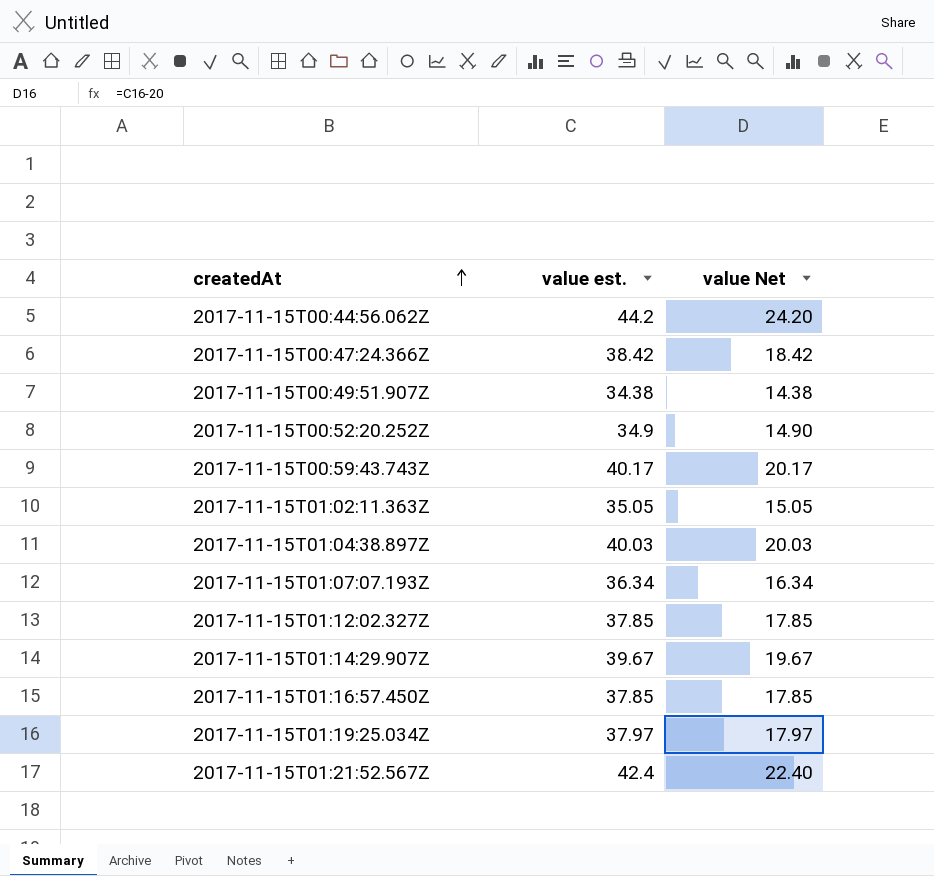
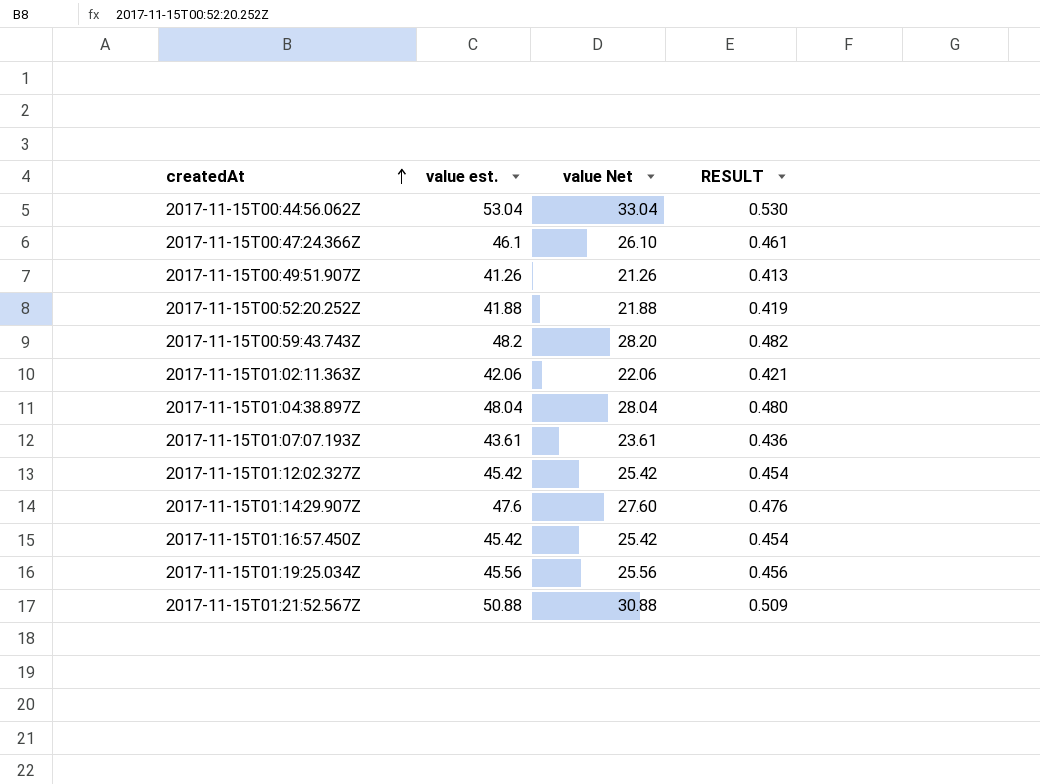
column RESULT | formula: none -> [value est.] * 0.01
2017-11-15T00:44:56.062Z | value est.: 44.2 -> 53.04
2017-11-15T00:44:56.062Z | value Net: 24.20 -> 33.04
2017-11-15T00:47:24.366Z | value est.: 38.42 -> 46.1
2017-11-15T00:47:24.366Z | value Net: 18.42 -> 26.10
2017-11-15T00:49:51.907Z | value est.: 34.38 -> 41.26
2017-11-15T00:49:51.907Z | value Net: 14.38 -> 21.26
2017-11-15T00:52:20.252Z | value est.: 34.9 -> 41.88
2017-11-15T00:52:20.252Z | value Net: 14.90 -> 21.88
2017-11-15T00:59:43.743Z | value est.: 40.17 -> 48.2
2017-11-15T00:59:43.743Z | value Net: 20.17 -> 28.20
2017-11-15T01:02:11.363Z | value est.: 35.05 -> 42.06
2017-11-15T01:02:11.363Z | value Net: 15.05 -> 22.06
2017-11-15T01:04:38.897Z | value est.: 40.03 -> 48.04
2017-11-15T01:04:38.897Z | value Net: 20.03 -> 28.04
2017-11-15T01:07:07.193Z | value est.: 36.34 -> 43.61
2017-11-15T01:07:07.193Z | value Net: 16.34 -> 23.61
2017-11-15T01:12:02.327Z | value est.: 37.85 -> 45.42
2017-11-15T01:12:02.327Z | value Net: 17.85 -> 25.42
2017-11-15T01:14:29.907Z | value est.: 39.67 -> 47.6
2017-11-15T01:14:29.907Z | value Net: 19.67 -> 27.60
2017-11-15T01:16:57.450Z | value est.: 37.85 -> 45.42
2017-11-15T01:16:57.450Z | value Net: 17.85 -> 25.42
2017-11-15T01:19:25.034Z | value est.: 37.97 -> 45.56
2017-11-15T01:19:25.034Z | value Net: 17.97 -> 25.56
2017-11-15T01:21:52.567Z | value est.: 42.4 -> 50.88
2017-11-15T01:21:52.567Z | value Net: 22.40 -> 30.88

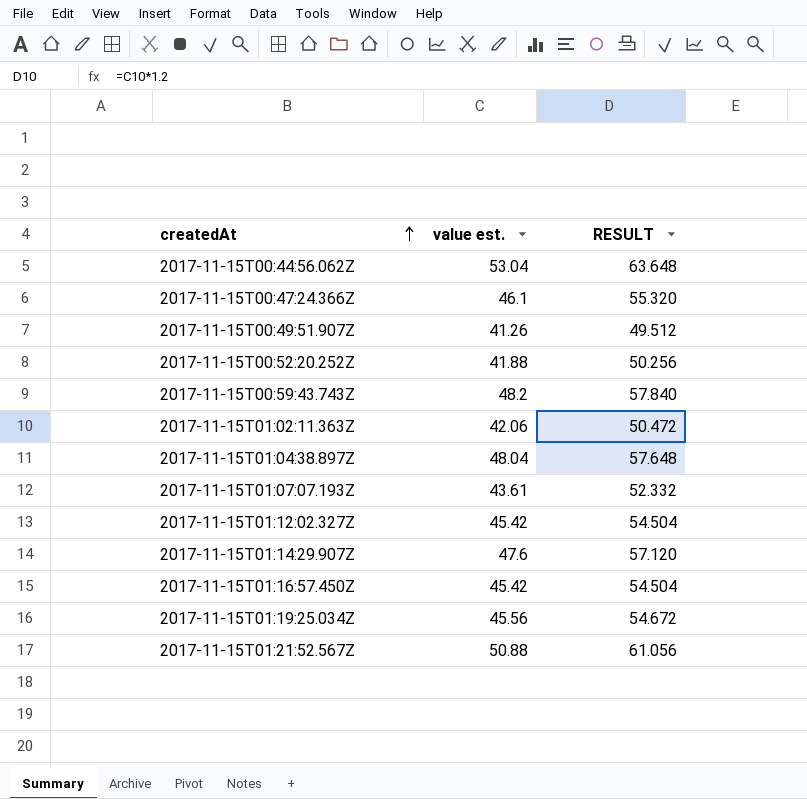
column value Net | formula: [value est.] - 20 -> none
column RESULT | formula: [value est.] * 0.01 -> [value est.] * 1.2

